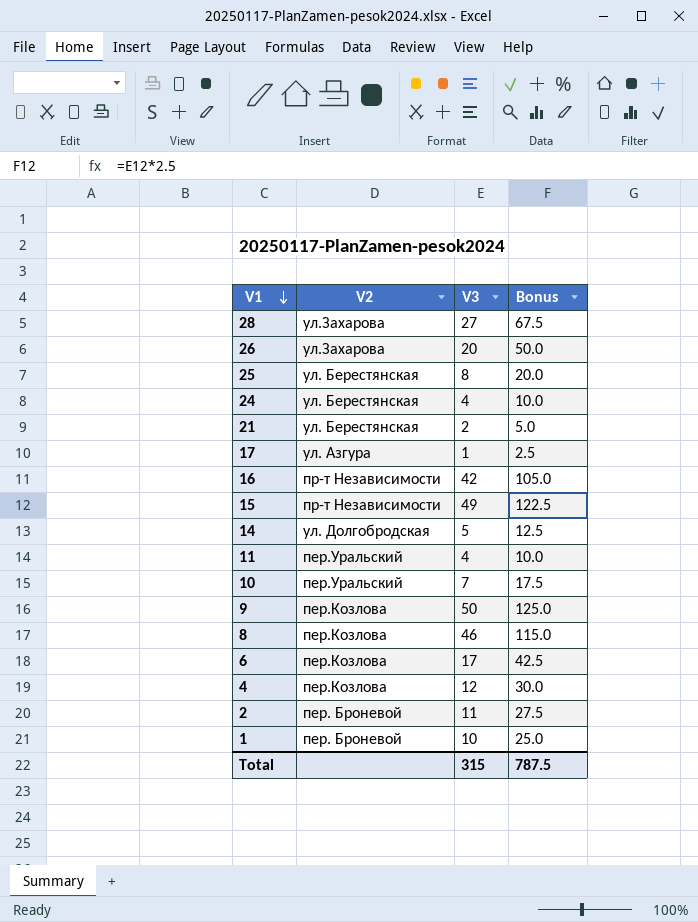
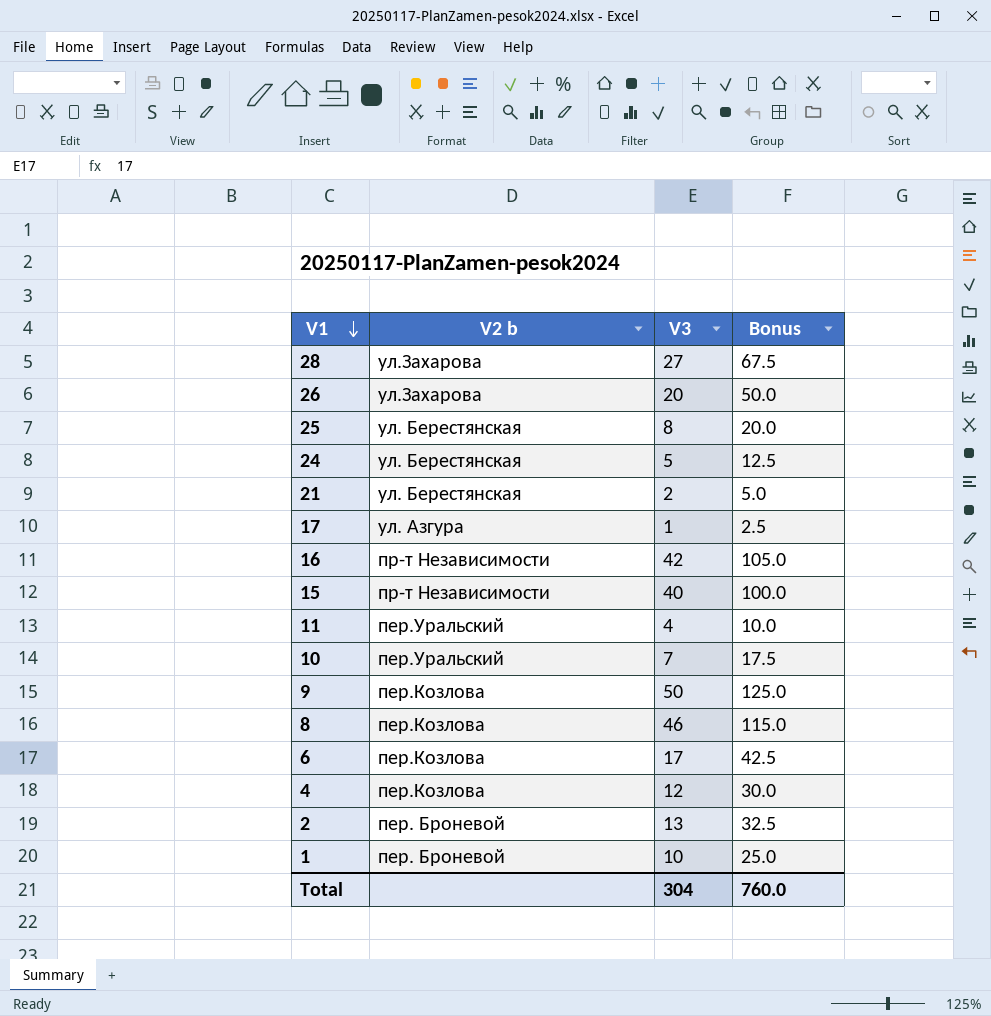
column name: V2 -> V2 b
row 14: ул. Долгобродская | 5 | 12.5 -> none
24 | V3: 4 -> 5
24 | Bonus: 10.0 -> 12.5
15 | V3: 49 -> 40
15 | Bonus: 122.5 -> 100.0
2 | V3: 11 -> 13
2 | Bonus: 27.5 -> 32.5
Total | V3: 315 -> 304
Total | Bonus: 787.5 -> 760.0

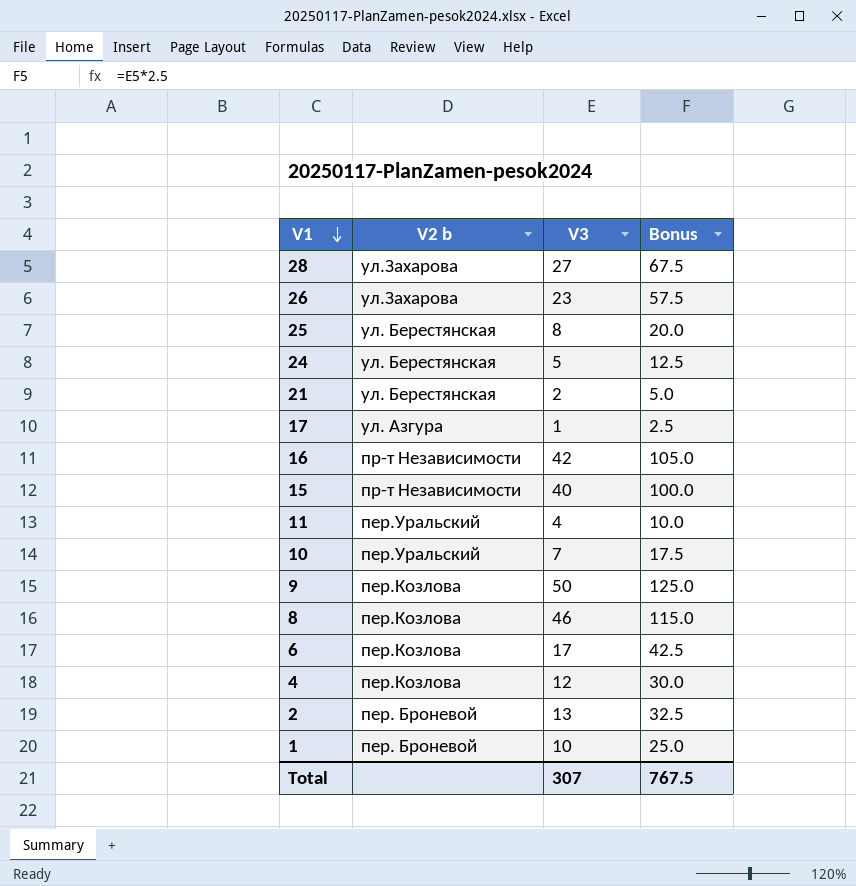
26 | V3: 20 -> 23
26 | Bonus: 50.0 -> 57.5
Total | V3: 304 -> 307
Total | Bonus: 760.0 -> 767.5

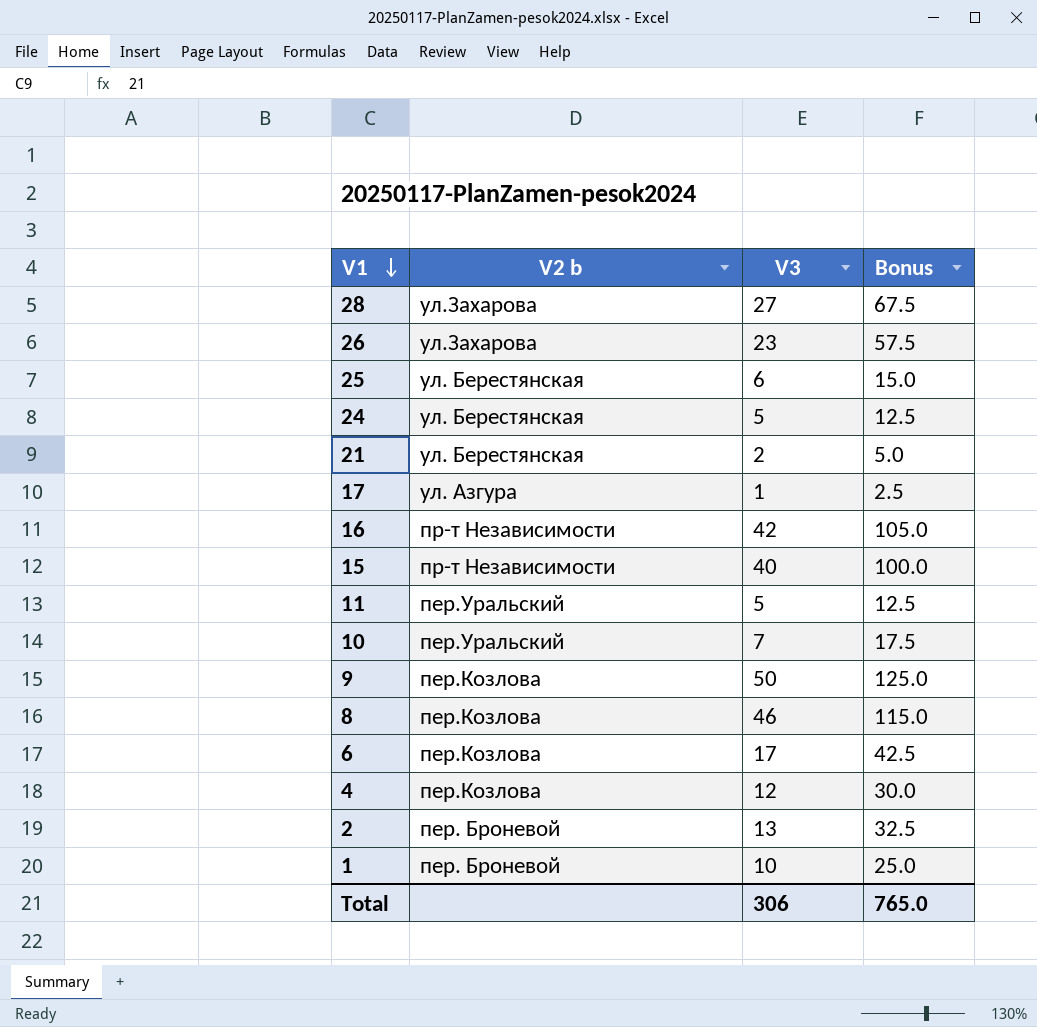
25 | V3: 8 -> 6
25 | Bonus: 20.0 -> 15.0
11 | V3: 4 -> 5
11 | Bonus: 10.0 -> 12.5
Total | V3: 307 -> 306
Total | Bonus: 767.5 -> 765.0

